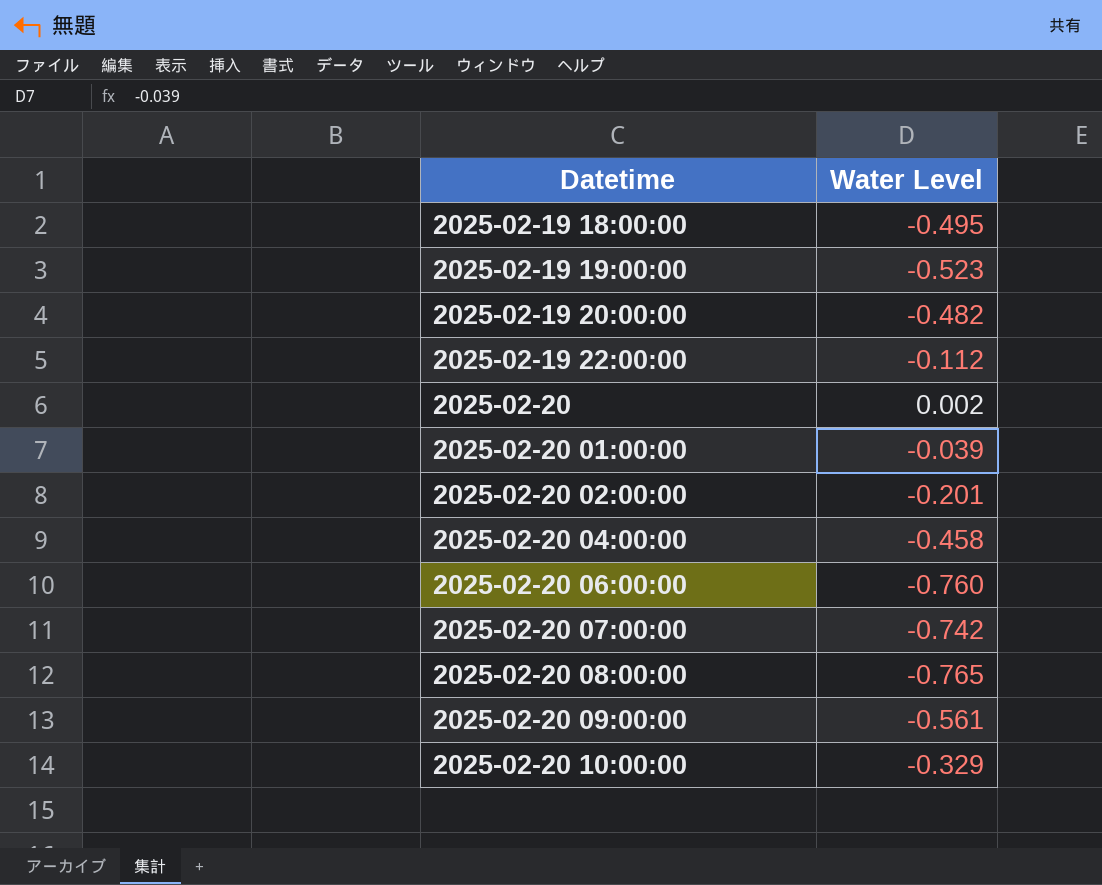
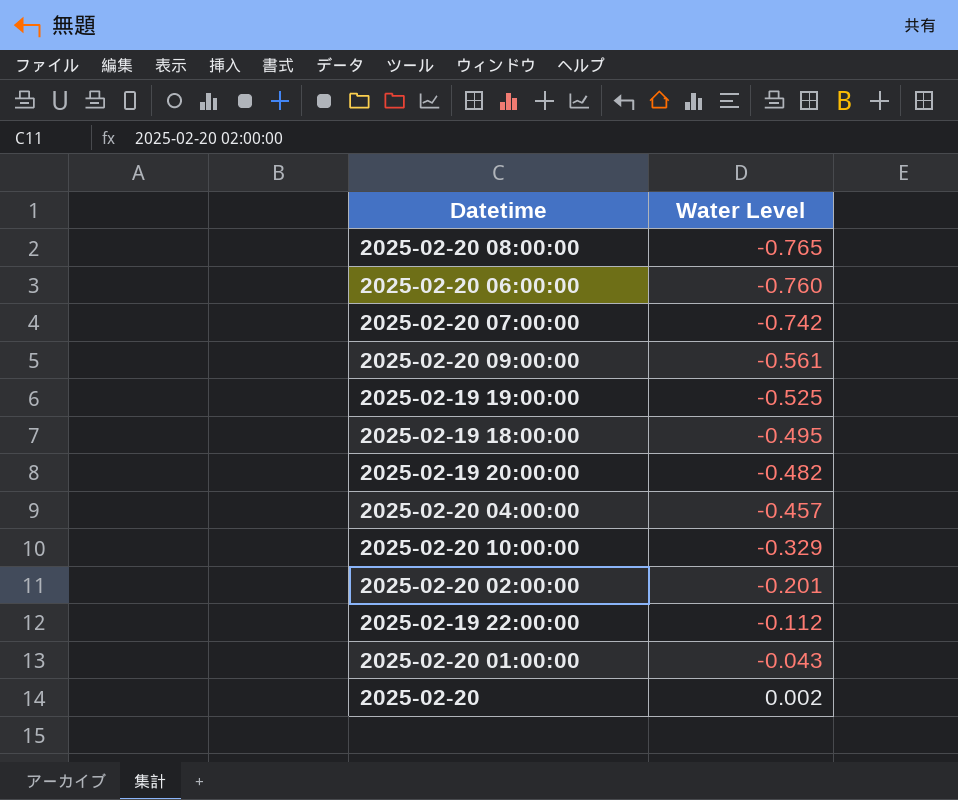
row order: Datetime ascending -> Water Level ascending
2025-02-19 19:00:00 | Water Level: -0.523 -> -0.525
2025-02-20 04:00:00 | Water Level: -0.458 -> -0.457
2025-02-20 01:00:00 | Water Level: -0.039 -> -0.043

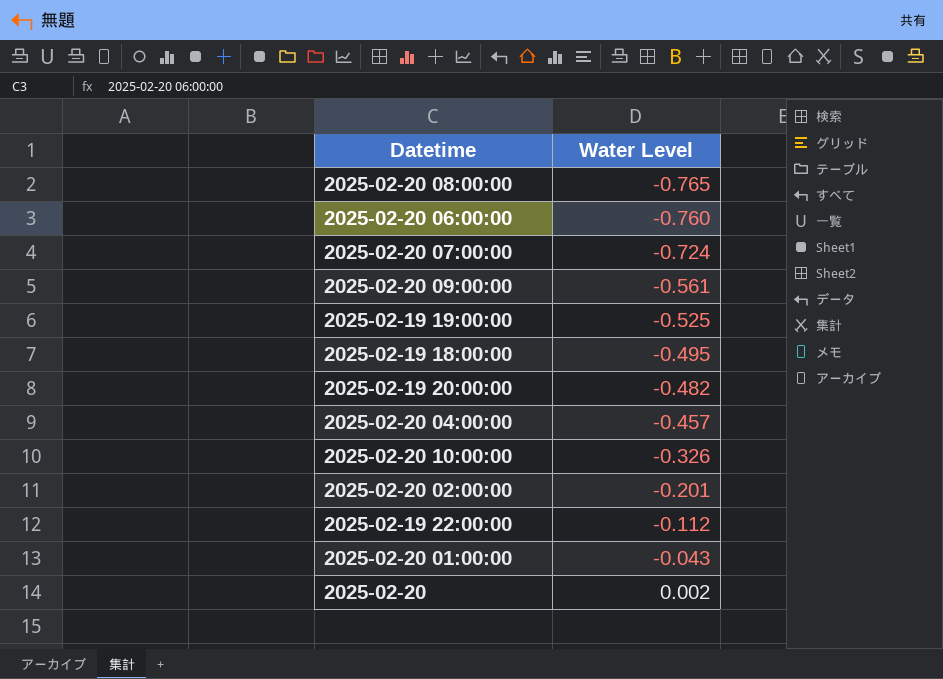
2025-02-20 07:00:00 | Water Level: -0.742 -> -0.724
2025-02-20 10:00:00 | Water Level: -0.329 -> -0.326

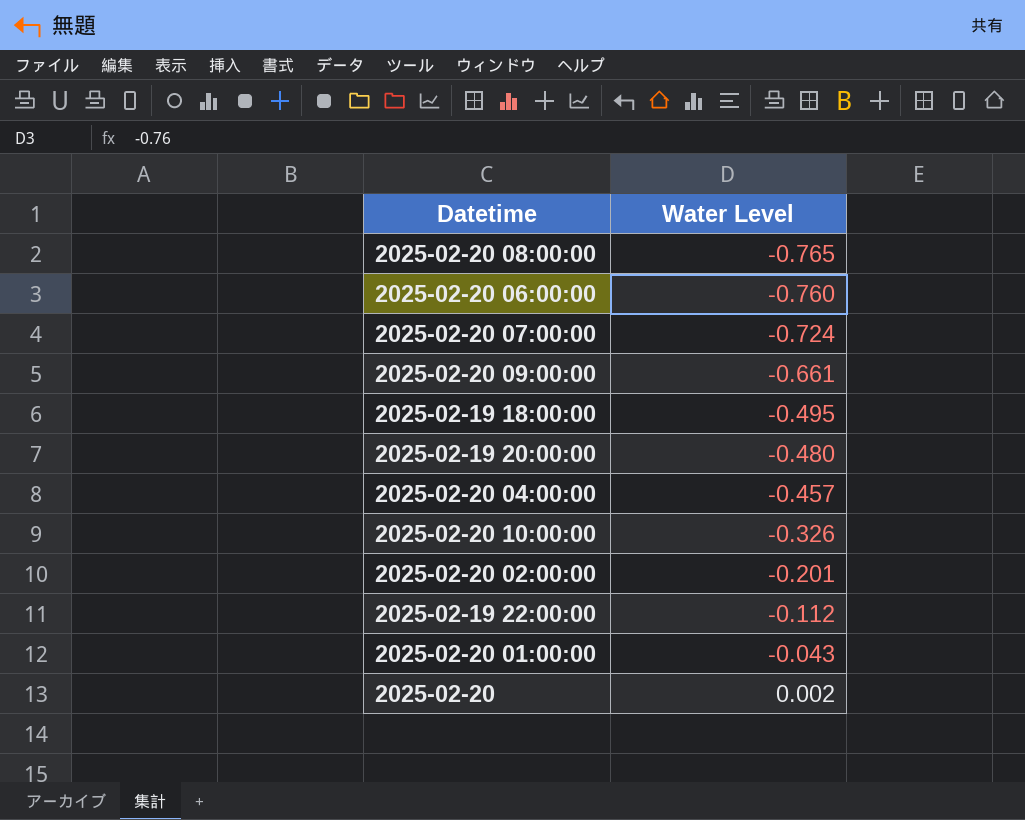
row 2025-02-19 19:00:00: -0.525 -> none
2025-02-20 09:00:00 | Water Level: -0.561 -> -0.661
2025-02-19 20:00:00 | Water Level: -0.482 -> -0.480

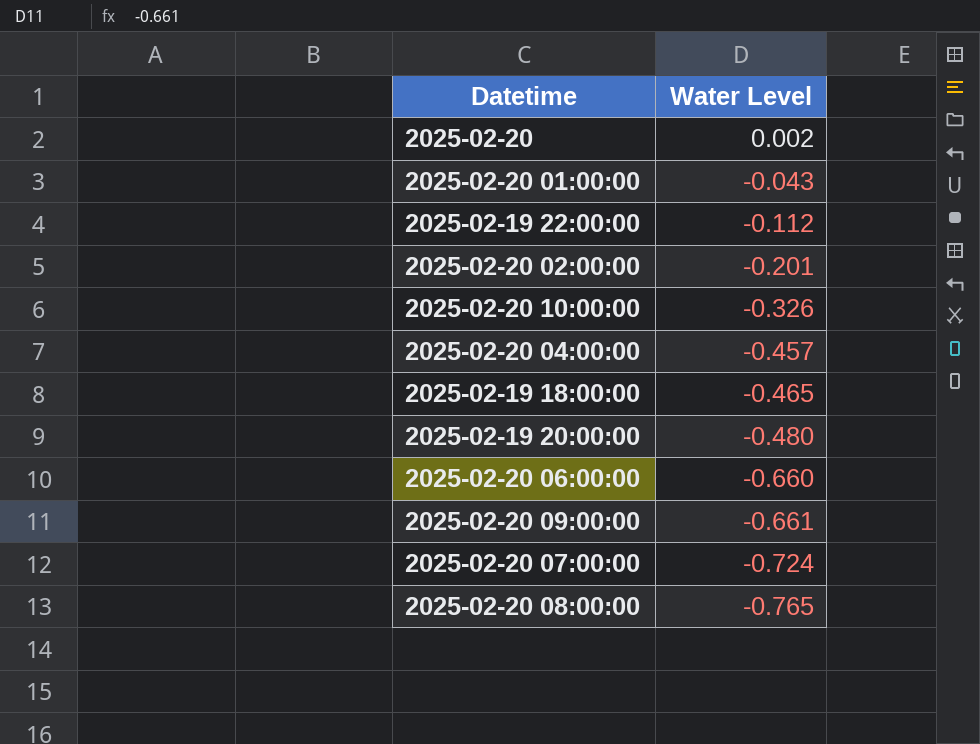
row order: Water Level ascending -> Water Level descending
2025-02-19 18:00:00 | Water Level: -0.495 -> -0.465
2025-02-20 06:00:00 | Water Level: -0.760 -> -0.660

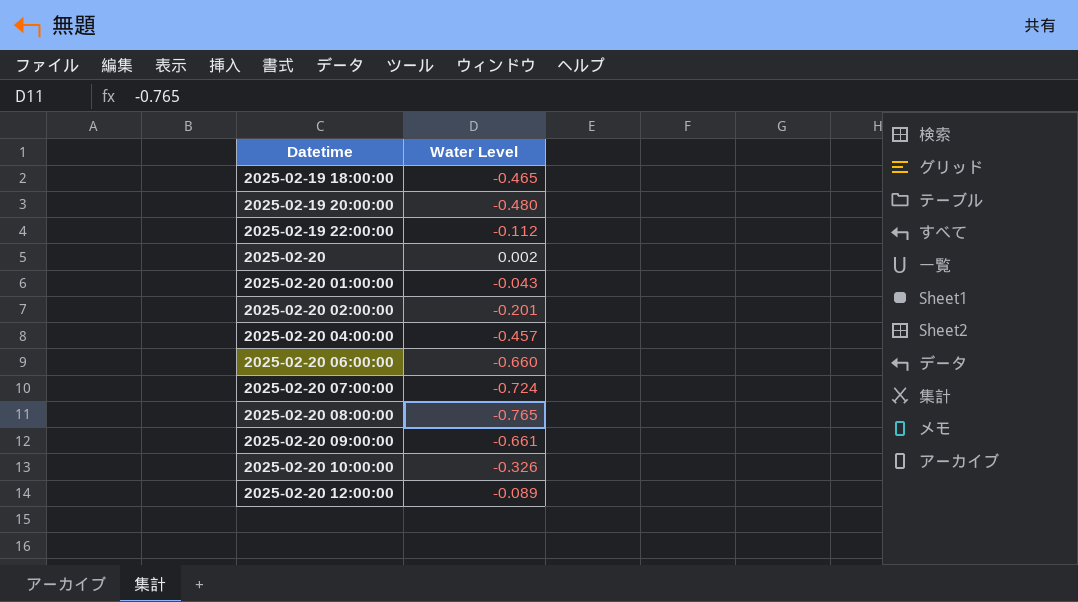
row order: Water Level descending -> Datetime ascending
row 2025-02-20 12:00:00: none -> -0.089

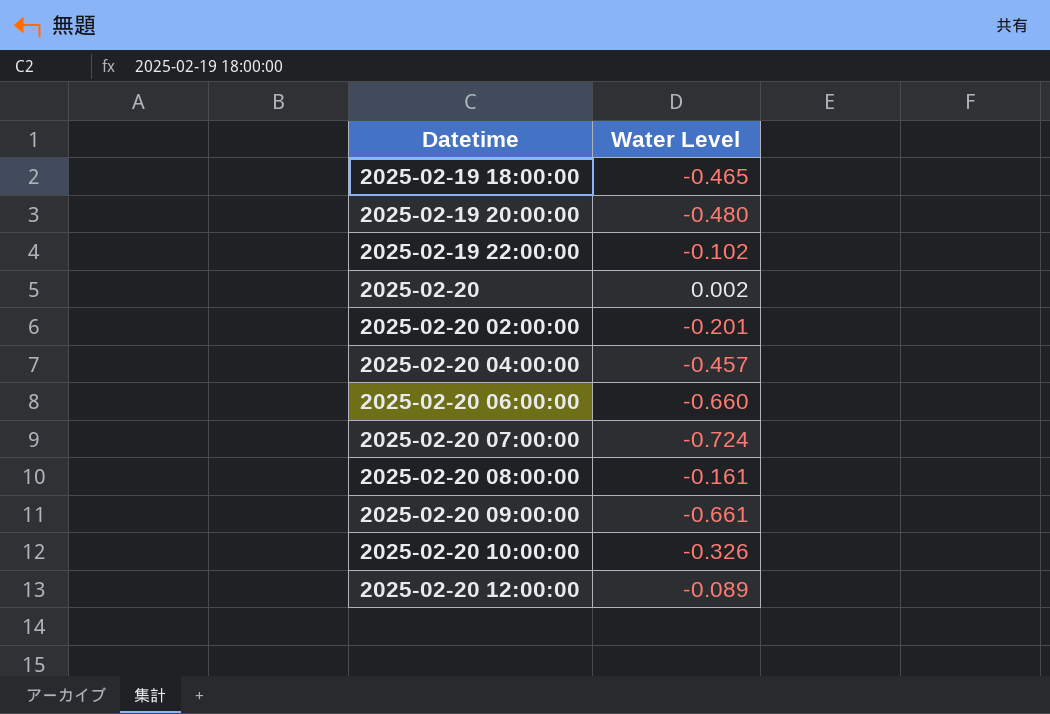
row 2025-02-20 01:00:00: -0.043 -> none
2025-02-19 22:00:00 | Water Level: -0.112 -> -0.102
2025-02-20 08:00:00 | Water Level: -0.765 -> -0.161

